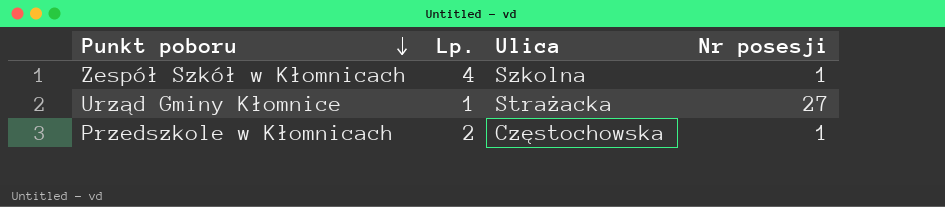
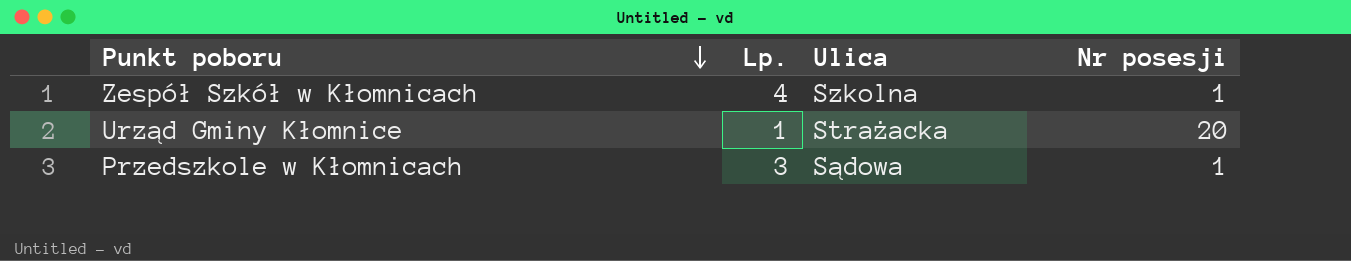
Urząd Gminy Kłomnice | Nr posesji: 27 -> 20
Przedszkole w Kłomnicach | Lp.: 2 -> 3
Przedszkole w Kłomnicach | Ulica: Częstochowska -> Sądowa

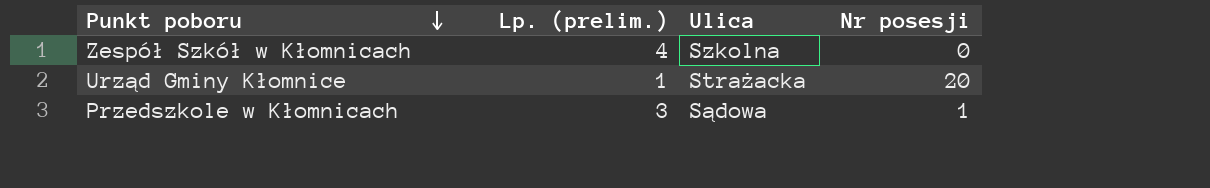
column name: Lp. -> Lp. (prelim.)
Zespół Szkół w Kłomnicach | Nr posesji: 1 -> 0

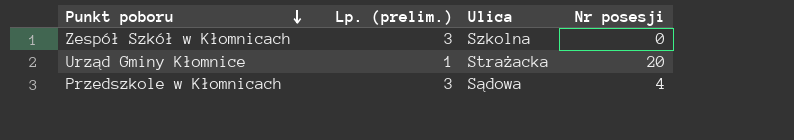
Zespół Szkół w Kłomnicach | Lp. (prelim.): 4 -> 3
Przedszkole w Kłomnicach | Nr posesji: 1 -> 4

